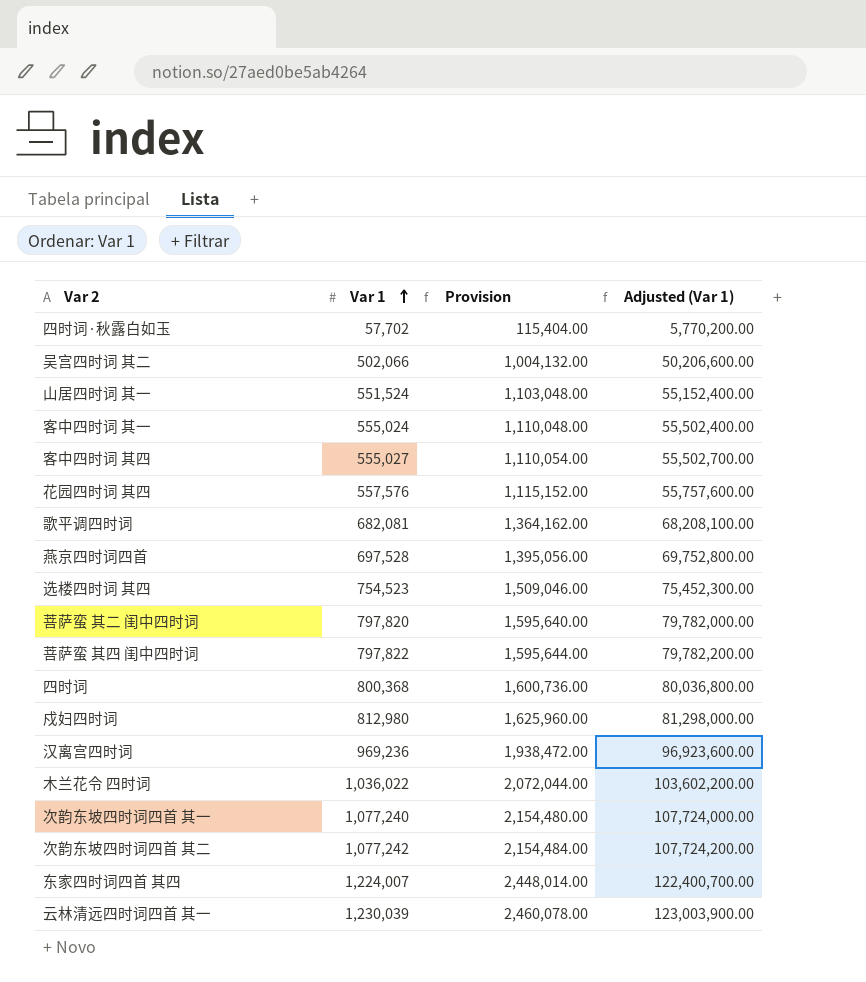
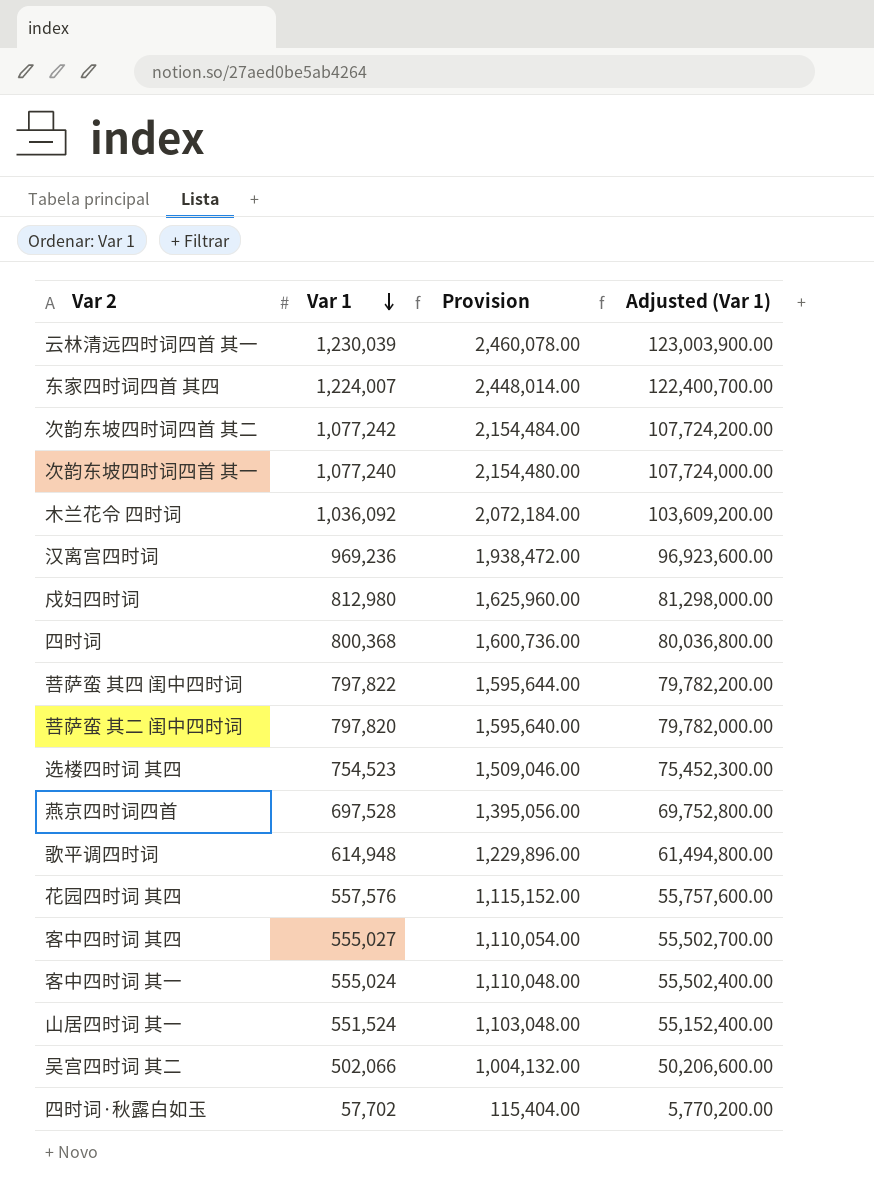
row order: Var 1 ascending -> Var 1 descending
木兰花令 四时词 | Var 1: 1,036,022 -> 1,036,092
木兰花令 四时词 | Provision: 2,072,044.00 -> 2,072,184.00
木兰花令 四时词 | Adjusted (Var 1): 103,602,200.00 -> 103,609,200.00
歌平调四时词 | Var 1: 682,081 -> 614,948
歌平调四时词 | Provision: 1,364,162.00 -> 1,229,896.00
歌平调四时词 | Adjusted (Var 1): 68,208,100.00 -> 61,494,800.00

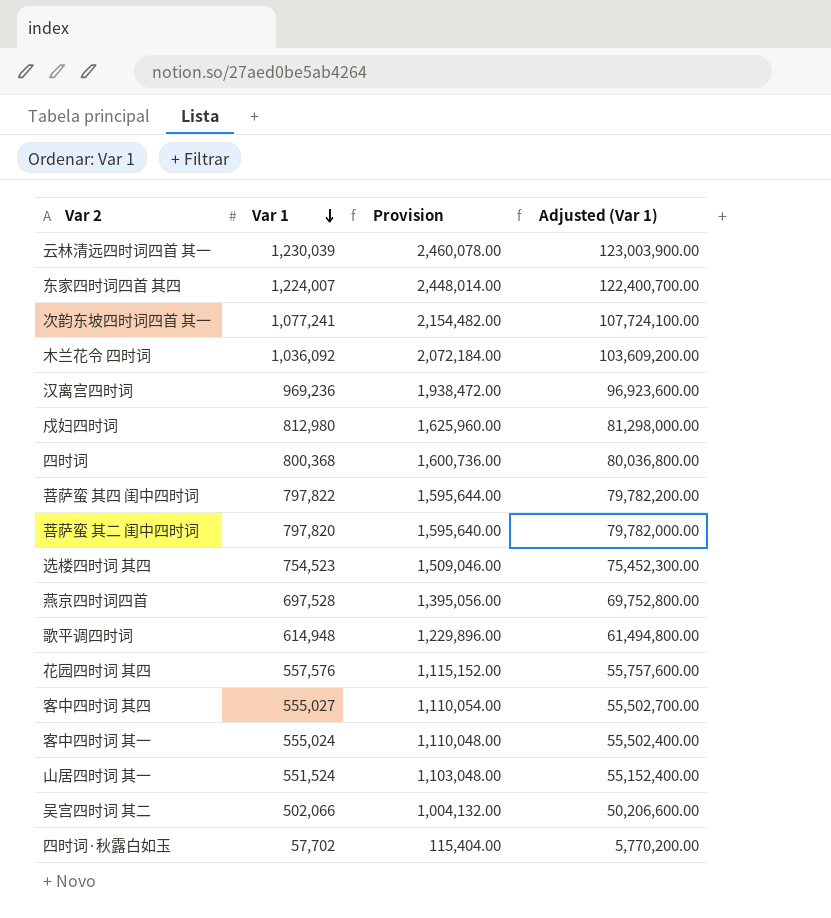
row 次韵东坡四时词四首 其二: 1,077,242 | 2,154,484.00 | 107,724,200.00 -> none
次韵东坡四时词四首 其一 | Var 1: 1,077,240 -> 1,077,241
次韵东坡四时词四首 其一 | Provision: 2,154,480.00 -> 2,154,482.00
次韵东坡四时词四首 其一 | Adjusted (Var 1): 107,724,000.00 -> 107,724,100.00

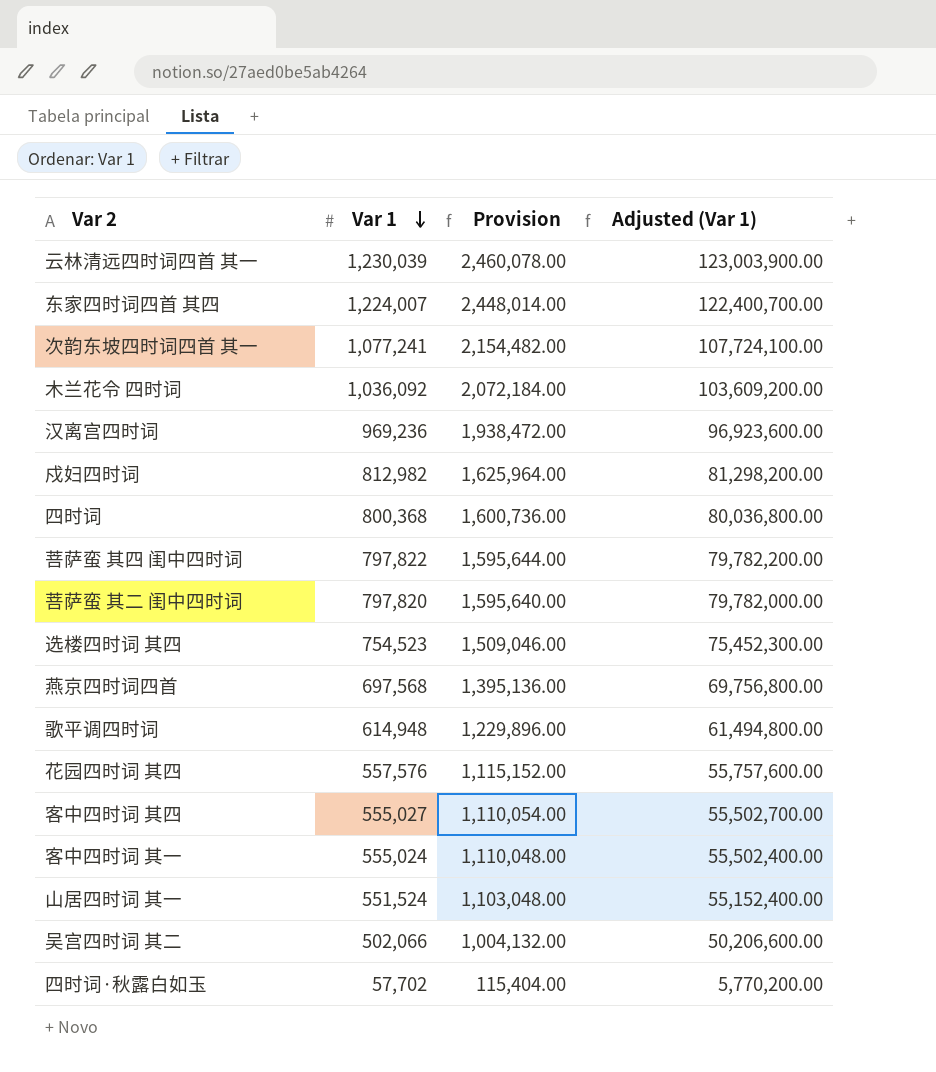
戍妇四时词 | Var 1: 812,980 -> 812,982
戍妇四时词 | Provision: 1,625,960.00 -> 1,625,964.00
戍妇四时词 | Adjusted (Var 1): 81,298,000.00 -> 81,298,200.00
燕京四时词四首 | Var 1: 697,528 -> 697,568
燕京四时词四首 | Provision: 1,395,056.00 -> 1,395,136.00
燕京四时词四首 | Adjusted (Var 1): 69,752,800.00 -> 69,756,800.00

